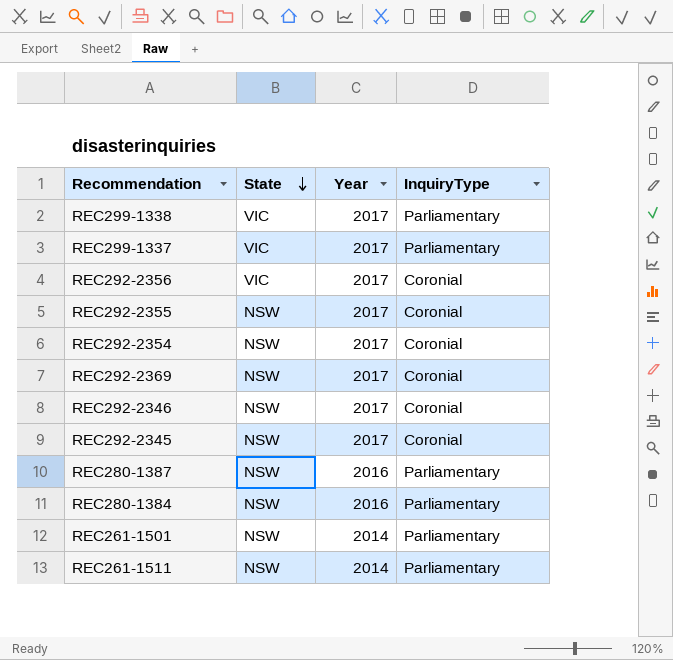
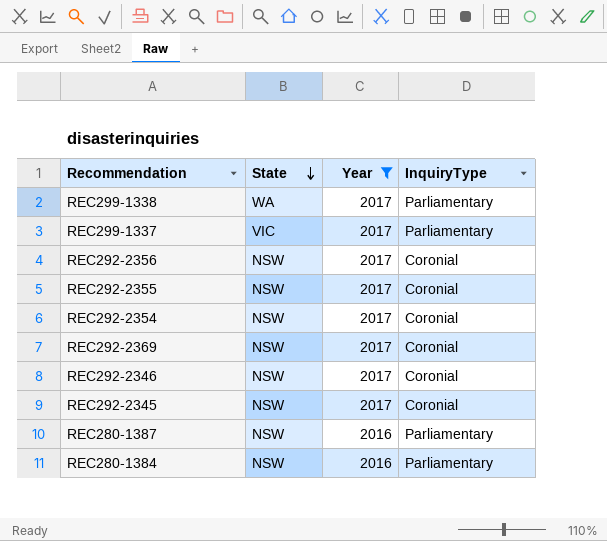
filter: none -> Year != 2014
REC299-1338 | State: VIC -> WA
REC292-2356 | State: VIC -> NSW

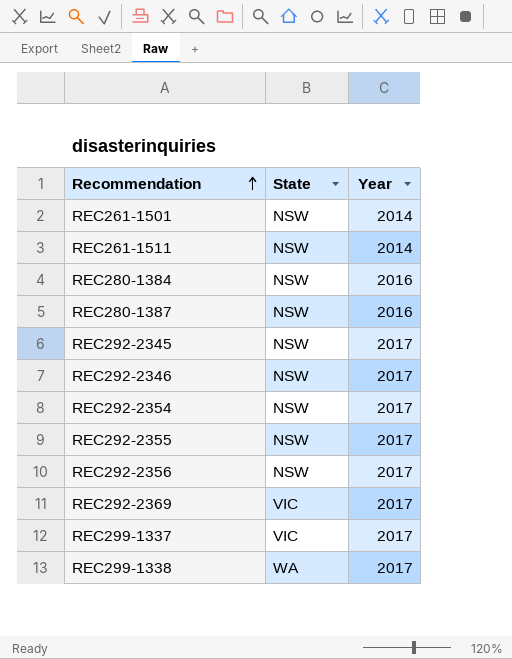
filter: Year != 2014 -> none
row order: State descending -> Recommendation ascending
column InquiryType | position: 4 -> none
REC292-2369 | State: NSW -> VIC

